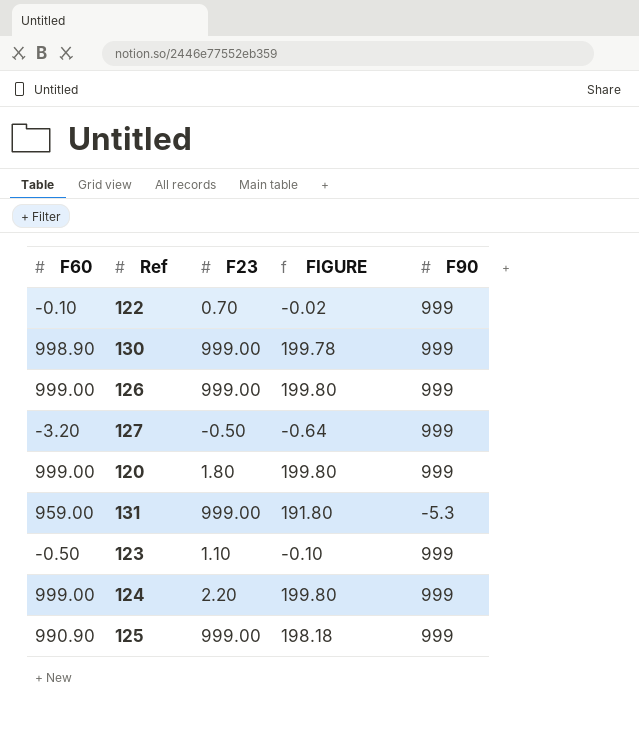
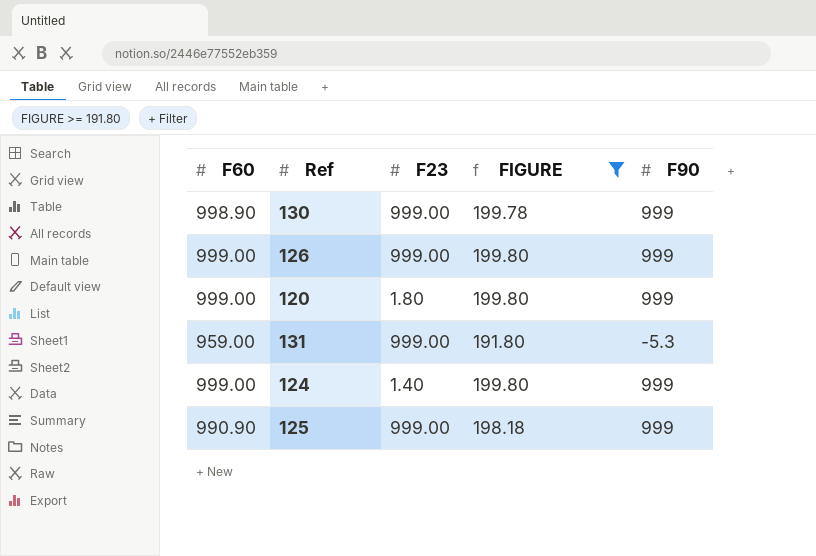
filter: none -> FIGURE >= 191.80
124 | F23: 2.20 -> 1.40

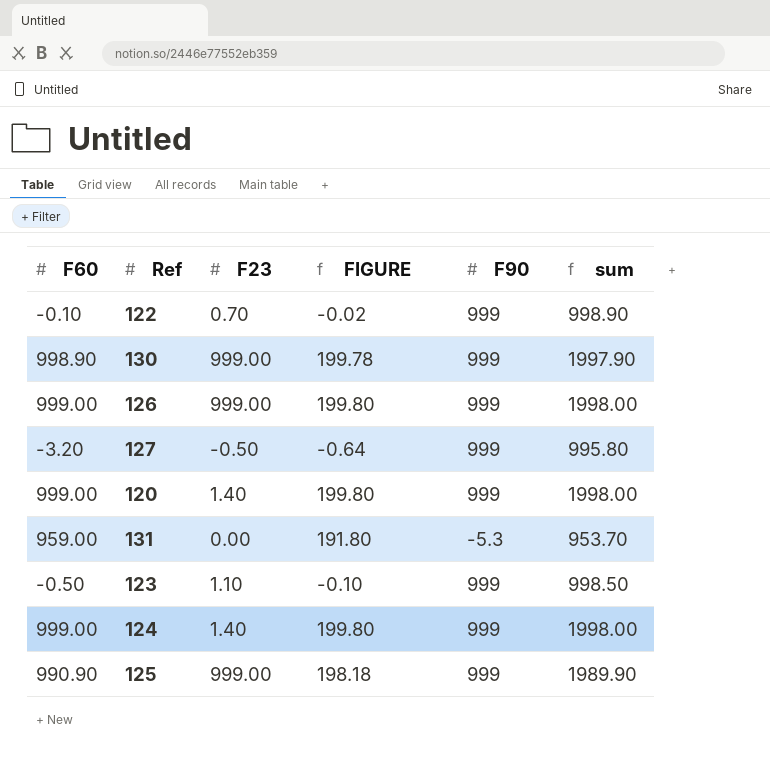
filter: FIGURE >= 191.80 -> none
column sum | formula: none -> [F60] + [F90]
120 | F23: 1.80 -> 1.40
131 | F23: 999.00 -> 0.00

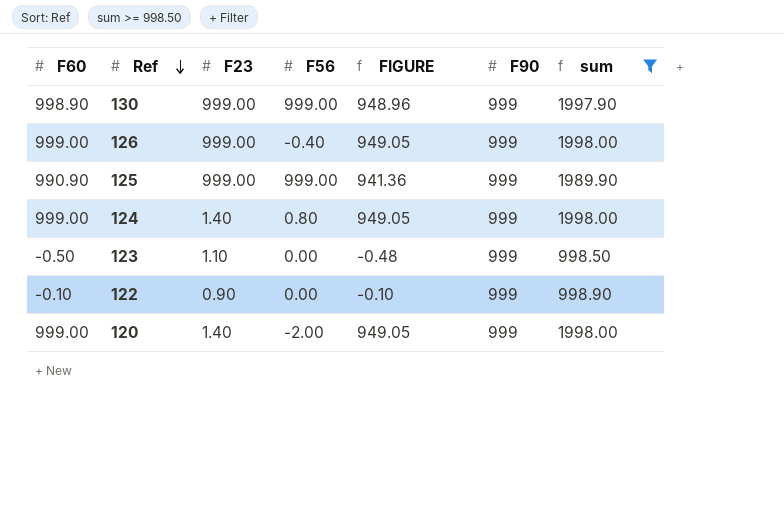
filter: none -> sum >= 998.50
row order: none -> Ref descending
column F56 | position: none -> 4
column FIGURE | formula: [F60] * 0.2 -> [F60] * 0.95
122 | F23: 0.70 -> 0.90

